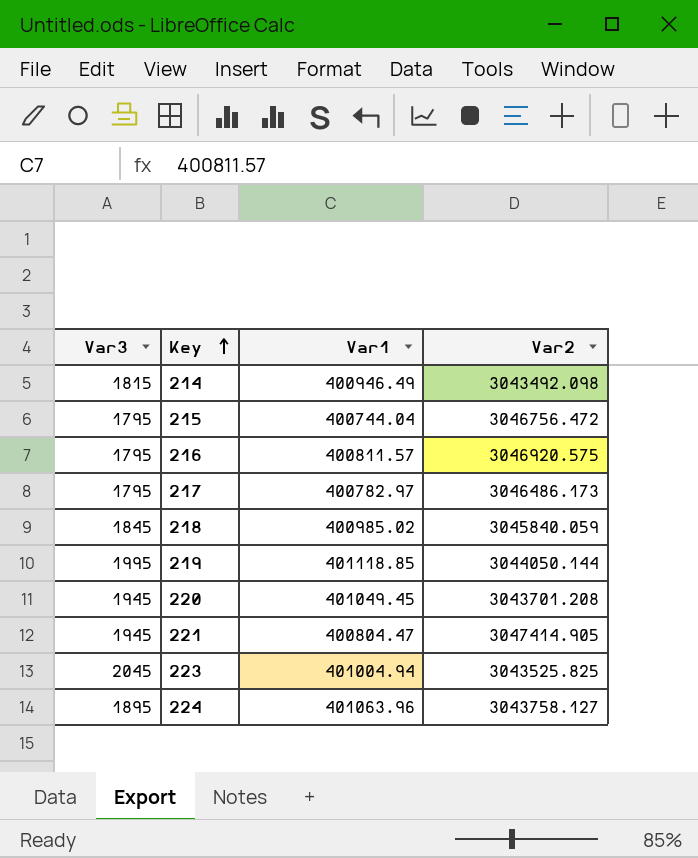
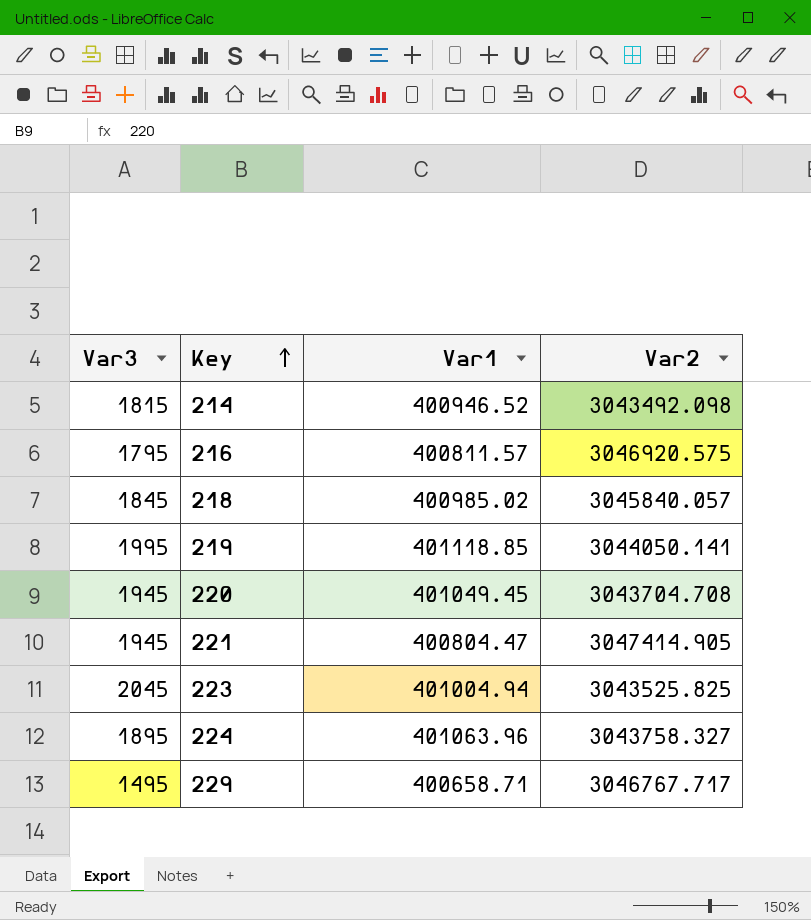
row 215: 1795 | 400744.04 | 3046756.472 -> none
row 217: 1795 | 400782.97 | 3046486.173 -> none
214 | Var1: 400946.49 -> 400946.52
218 | Var2: 3045840.059 -> 3045840.057
219 | Var2: 3044050.144 -> 3044050.141
220 | Var2: 3043701.208 -> 3043704.708
224 | Var2: 3043758.127 -> 3043758.327
row 229: none -> 1495 | 400658.71 | 3046767.717

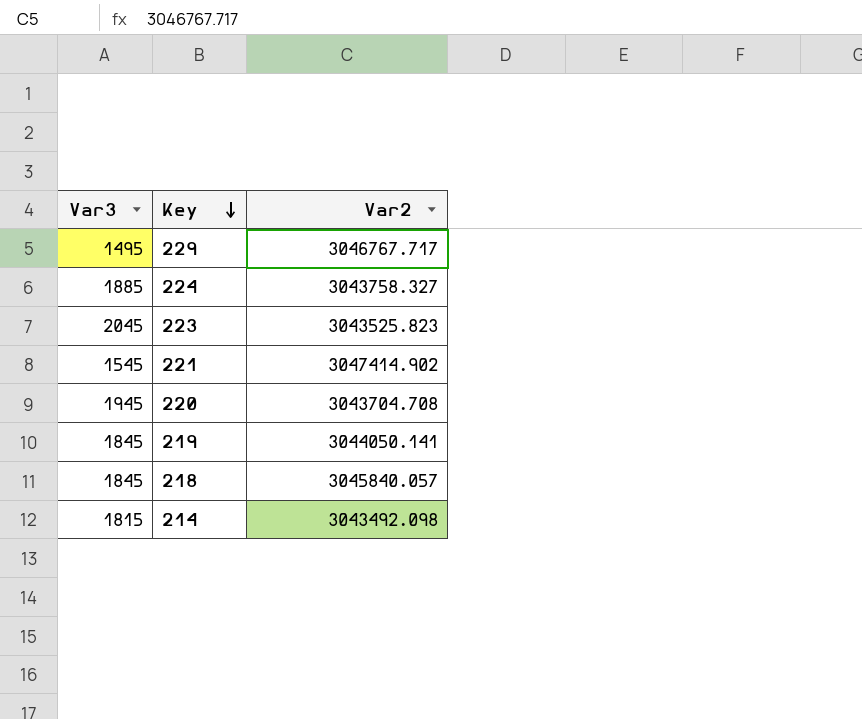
row order: Key ascending -> Key descending
column Var1 | position: 3 -> none
row 216: 1795 | 400811.57 | 3046920.575 -> none
224 | Var3: 1895 -> 1885
223 | Var2: 3043525.825 -> 3043525.823
221 | Var3: 1945 -> 1545
221 | Var2: 3047414.905 -> 3047414.902
219 | Var3: 1995 -> 1845

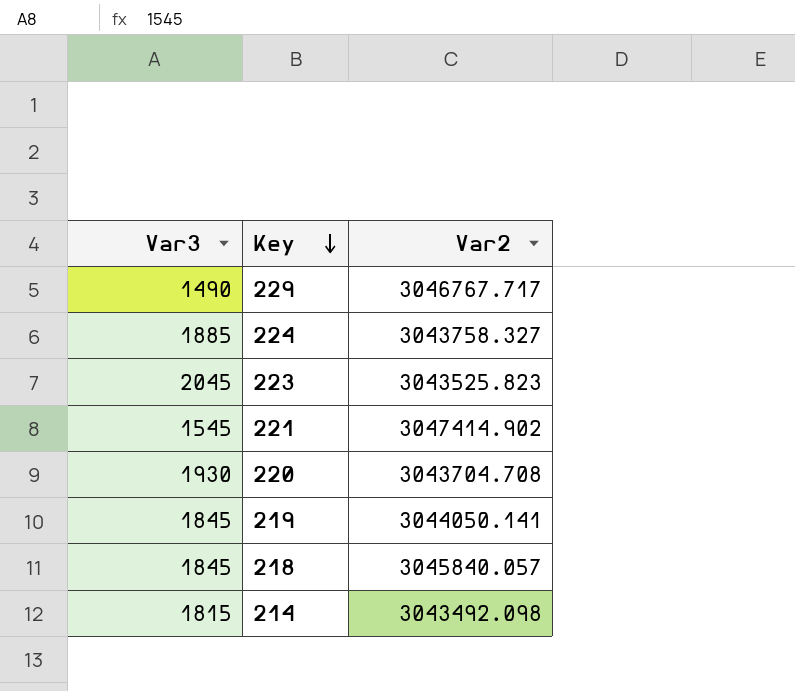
229 | Var3: 1495 -> 1490
220 | Var3: 1945 -> 1930

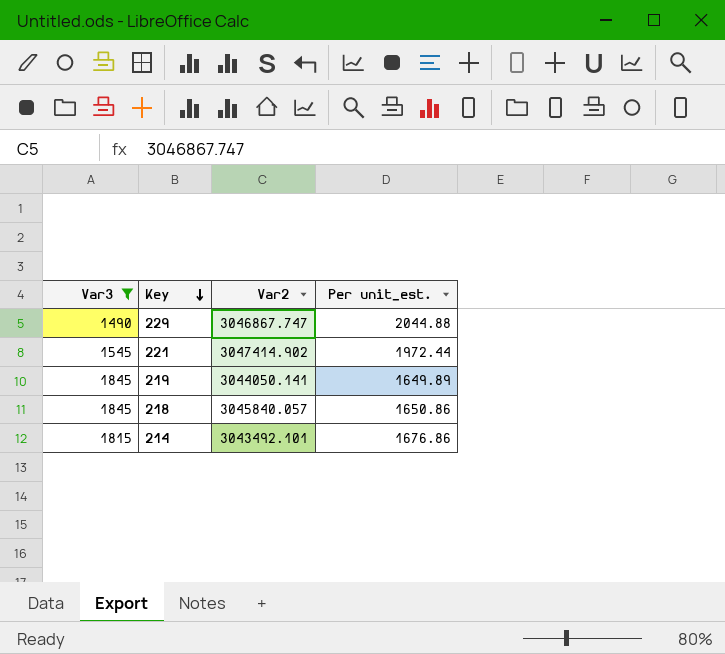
filter: none -> Var3 <= 1845
column Per unit_est. | formula: none -> [Var2] / [Var3]
229 | Var2: 3046767.717 -> 3046867.747
214 | Var2: 3043492.098 -> 3043492.101

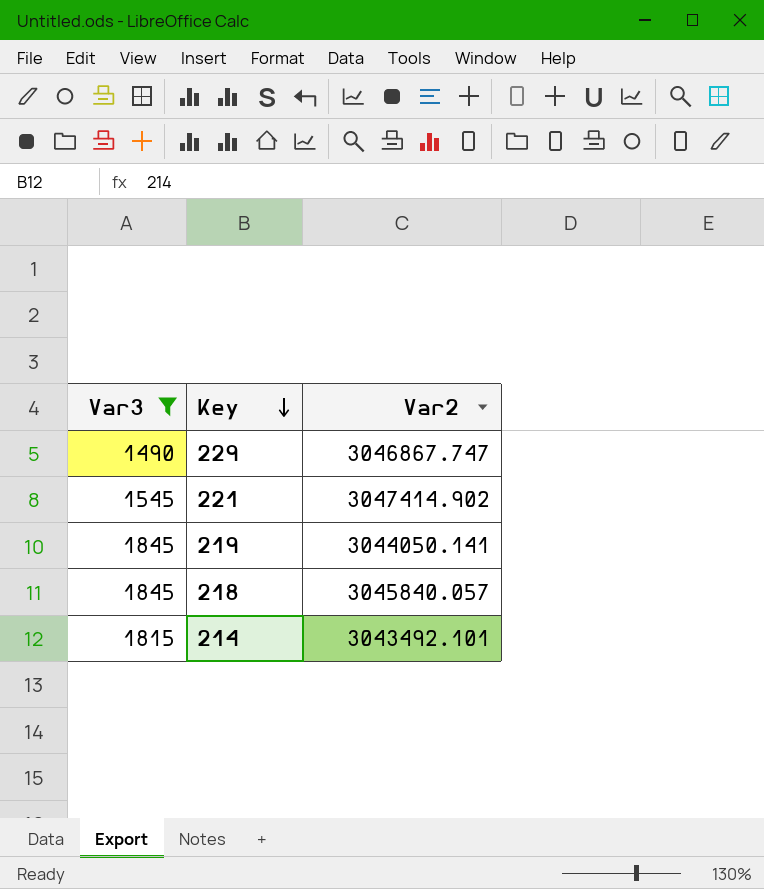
column Per unit_est. | formula: [Var2] / [Var3] -> none

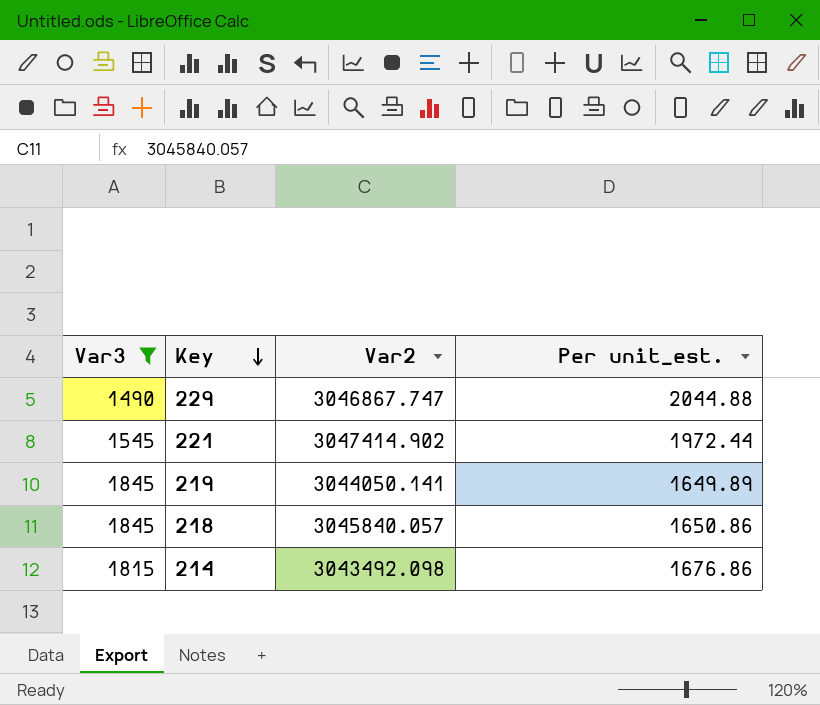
column Per unit_est. | formula: none -> [Var2] / [Var3]
214 | Var2: 3043492.101 -> 3043492.098

